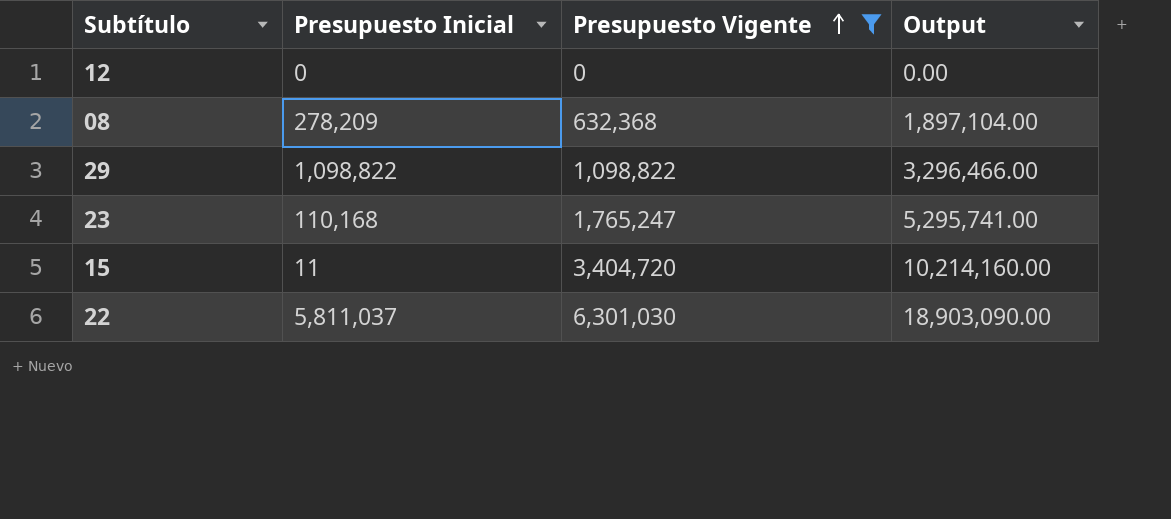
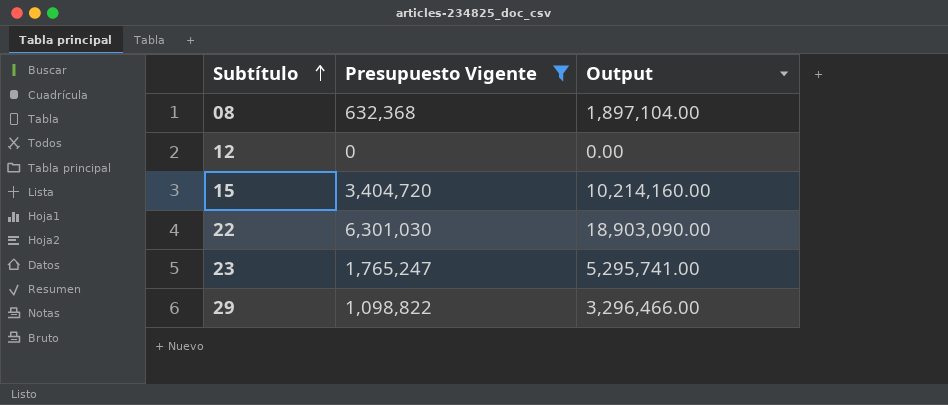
row order: Presupuesto Vigente ascending -> Subtítulo ascending
column Presupuesto Inicial | position: 2 -> none

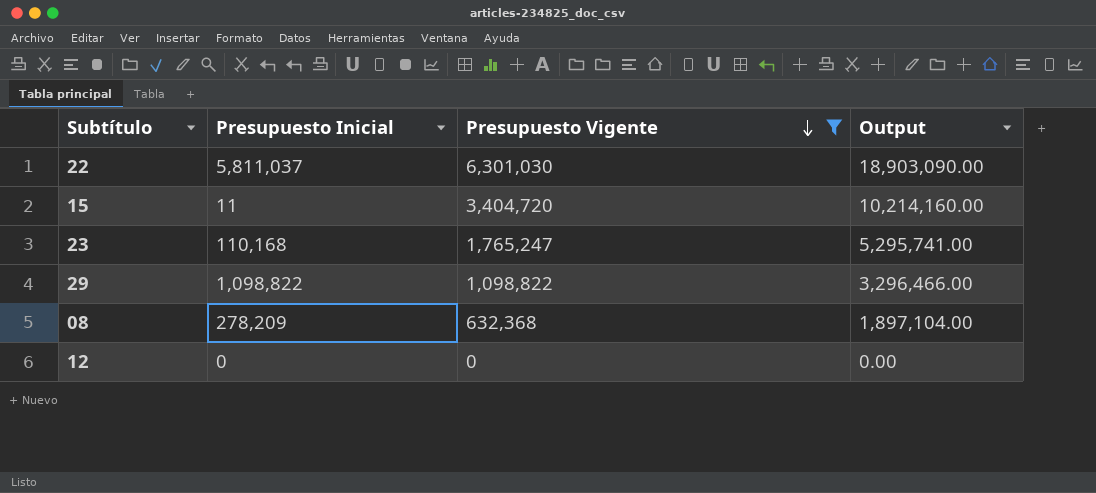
row order: Subtítulo ascending -> Presupuesto Vigente descending
column Presupuesto Inicial | position: none -> 2

